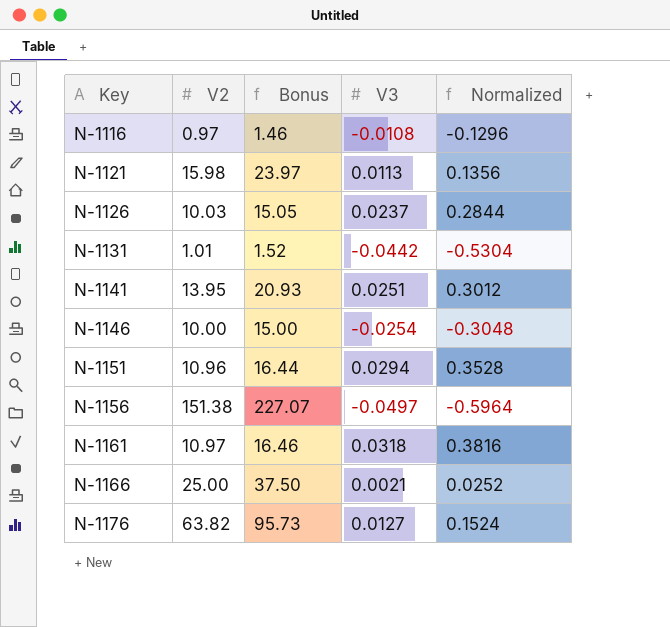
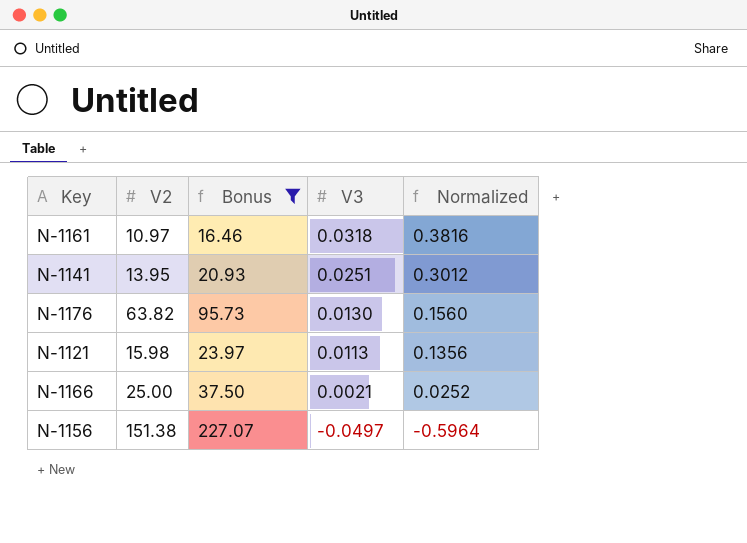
filter: none -> Bonus >= 16.46
row order: Key ascending -> V3 descending
N-1176 | V3: 0.0127 -> 0.0130
N-1176 | Normalized: 0.1524 -> 0.1560

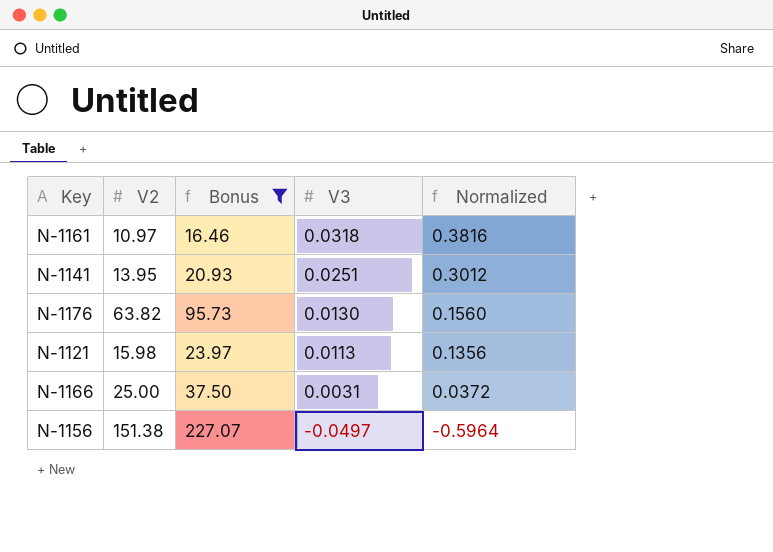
N-1166 | V3: 0.0021 -> 0.0031
N-1166 | Normalized: 0.0252 -> 0.0372

